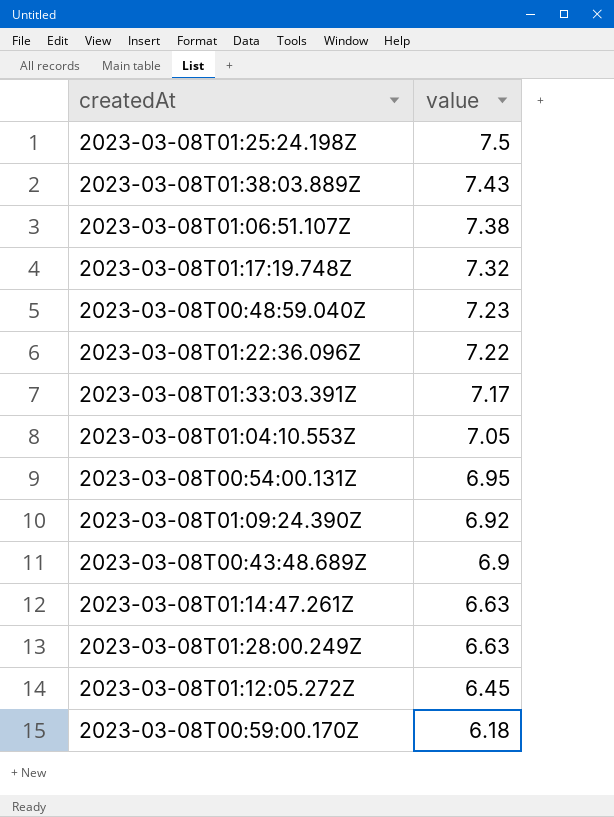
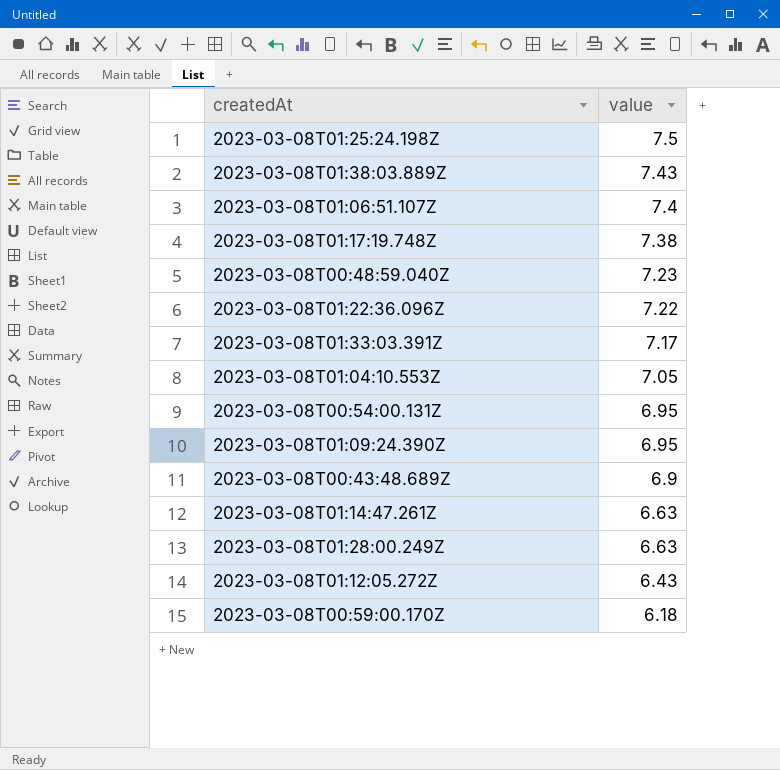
2023-03-08T01:06:51.107Z | value: 7.38 -> 7.4
2023-03-08T01:17:19.748Z | value: 7.32 -> 7.38
2023-03-08T01:09:24.390Z | value: 6.92 -> 6.95
2023-03-08T01:12:05.272Z | value: 6.45 -> 6.43

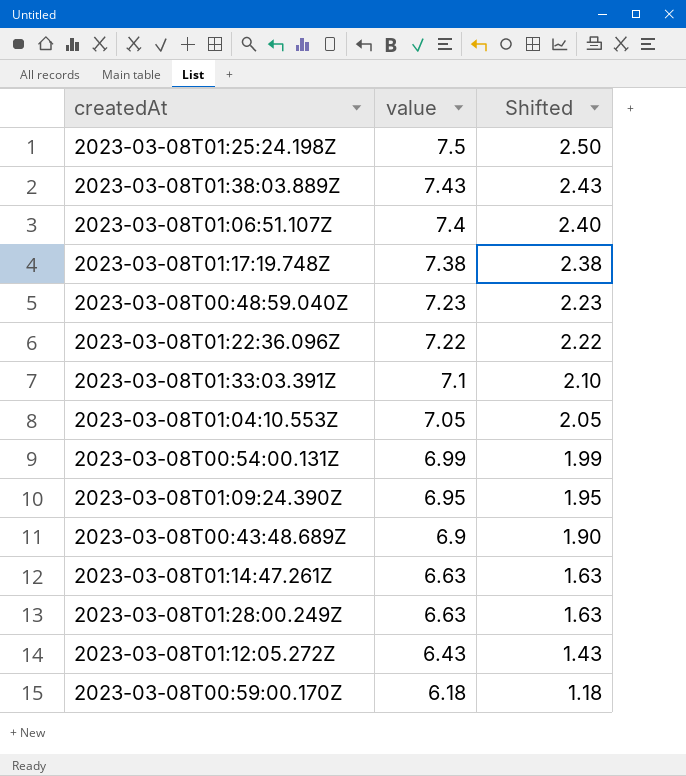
column Shifted | formula: none -> [value] - 5
2023-03-08T01:33:03.391Z | value: 7.17 -> 7.1
2023-03-08T00:54:00.131Z | value: 6.95 -> 6.99

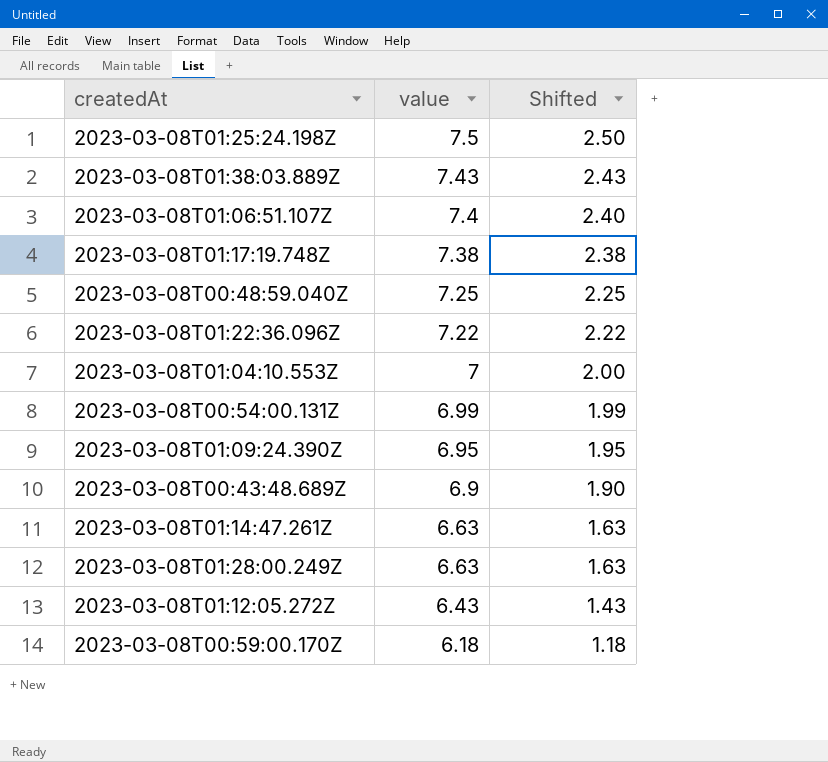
row 2023-03-08T01:33:03.391Z: 7.1 | 2.10 -> none
2023-03-08T00:48:59.040Z | value: 7.23 -> 7.25
2023-03-08T00:48:59.040Z | Shifted: 2.23 -> 2.25
2023-03-08T01:04:10.553Z | value: 7.05 -> 7
2023-03-08T01:04:10.553Z | Shifted: 2.05 -> 2.00

